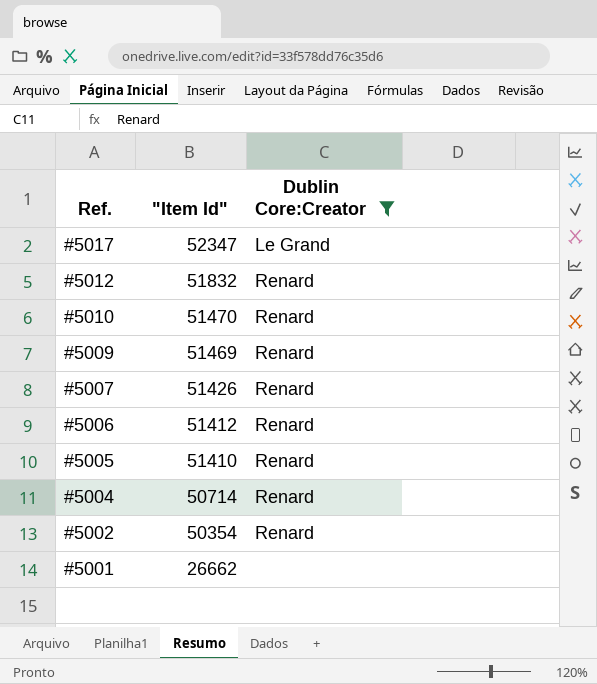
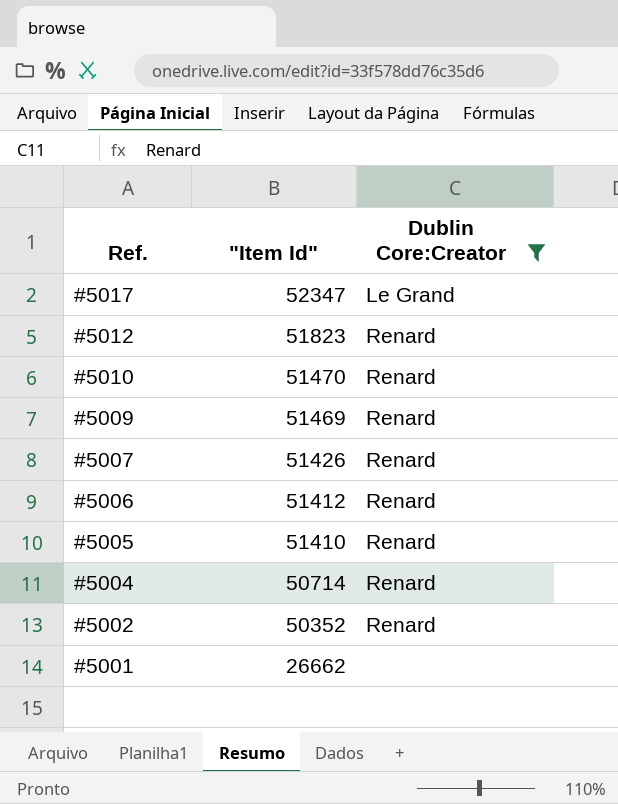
#5012 | "Item Id": 51832 -> 51823
#5002 | "Item Id": 50354 -> 50352

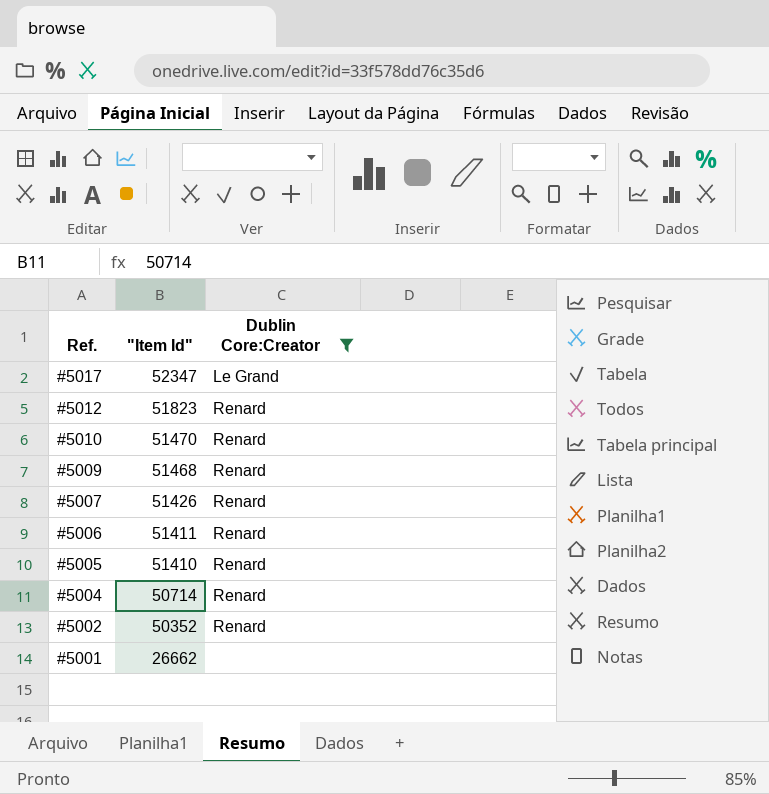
#5009 | "Item Id": 51469 -> 51468
#5006 | "Item Id": 51412 -> 51411

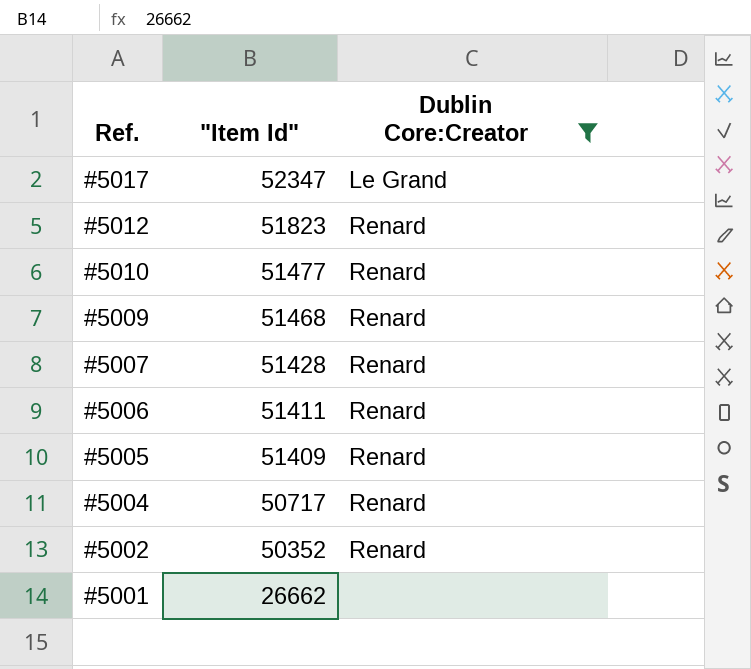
#5010 | "Item Id": 51470 -> 51477
#5007 | "Item Id": 51426 -> 51428
#5005 | "Item Id": 51410 -> 51409
#5004 | "Item Id": 50714 -> 50717

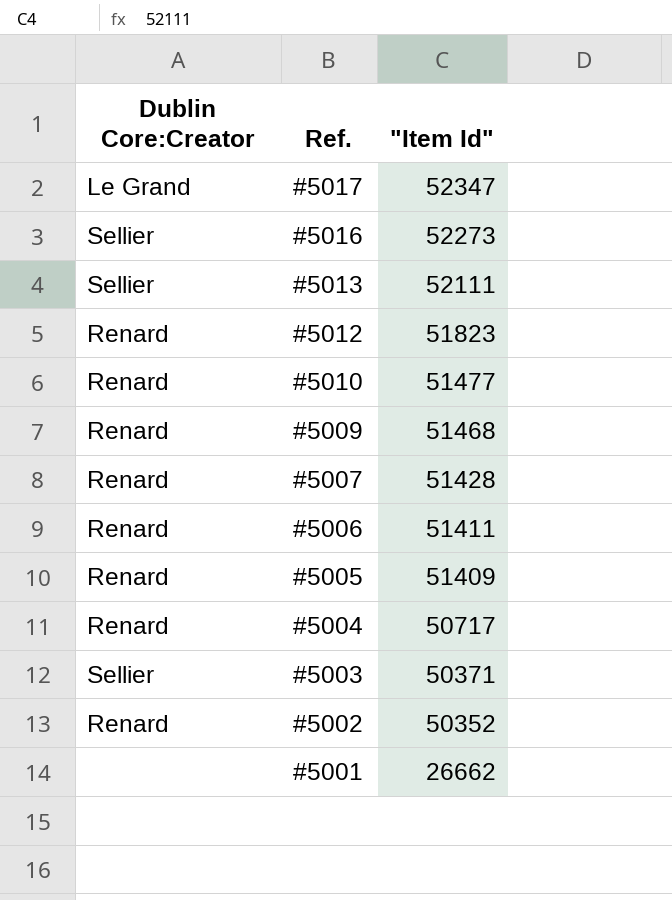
filter: Dublin Core:Creator != Sellier -> none
column Dublin Core:Creator | position: 3 -> 1

